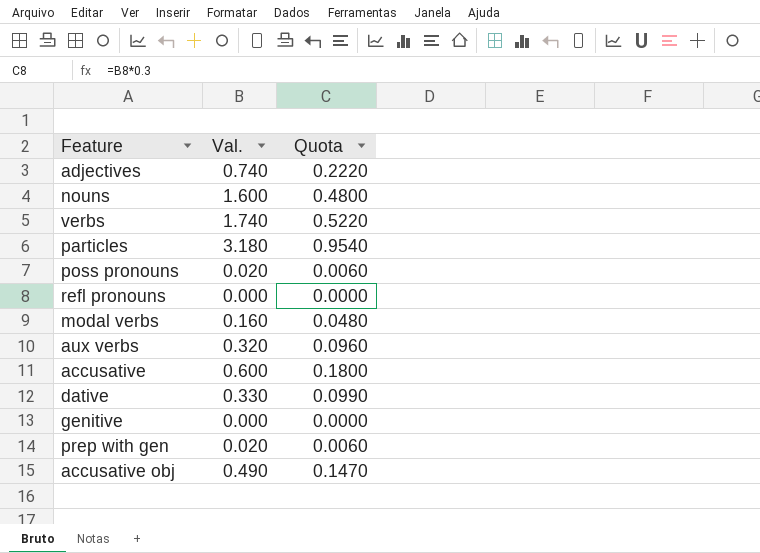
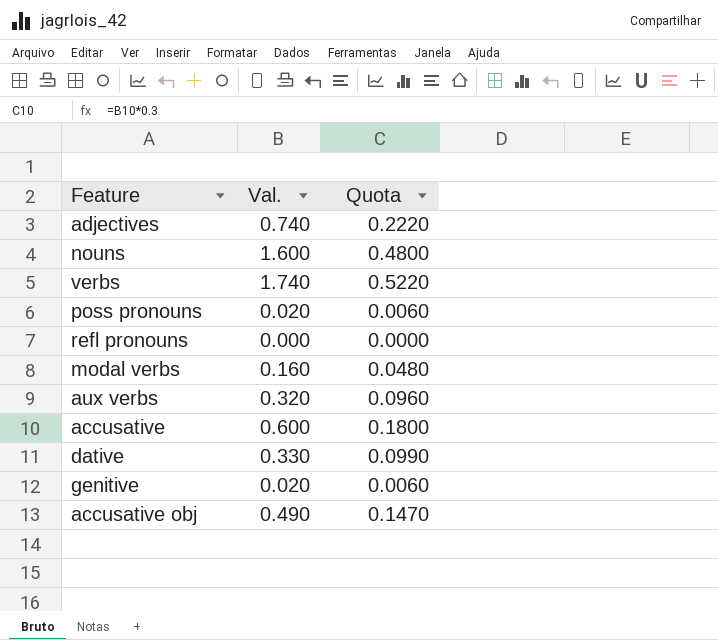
row particles: 3.180 | 0.9540 -> none
row prep with gen: 0.020 | 0.0060 -> none
genitive | Val.: 0.000 -> 0.020
genitive | Quota: 0.0000 -> 0.0060

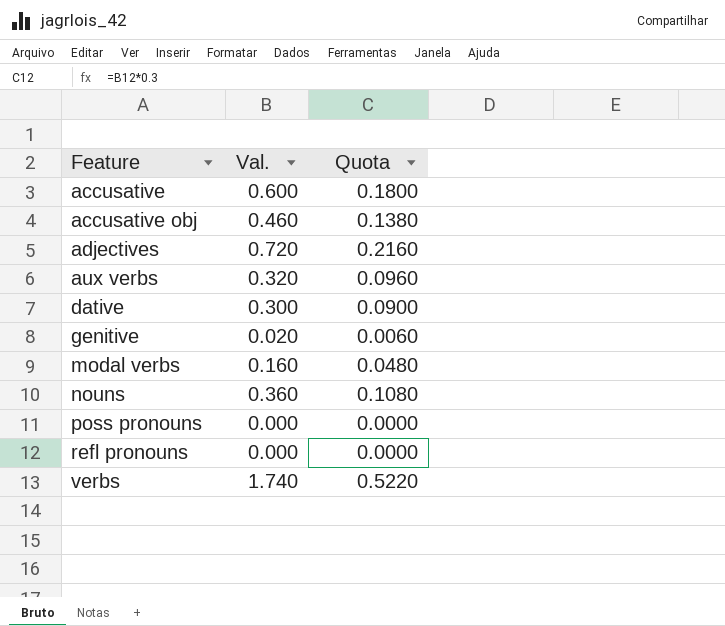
row order: none -> Feature ascending
accusative obj | Val.: 0.490 -> 0.460
accusative obj | Quota: 0.1470 -> 0.1380
adjectives | Val.: 0.740 -> 0.720
adjectives | Quota: 0.2220 -> 0.2160
dative | Val.: 0.330 -> 0.300
dative | Quota: 0.0990 -> 0.0900
nouns | Val.: 1.600 -> 0.360
nouns | Quota: 0.4800 -> 0.1080
poss pronouns | Val.: 0.020 -> 0.000
poss pronouns | Quota: 0.0060 -> 0.0000

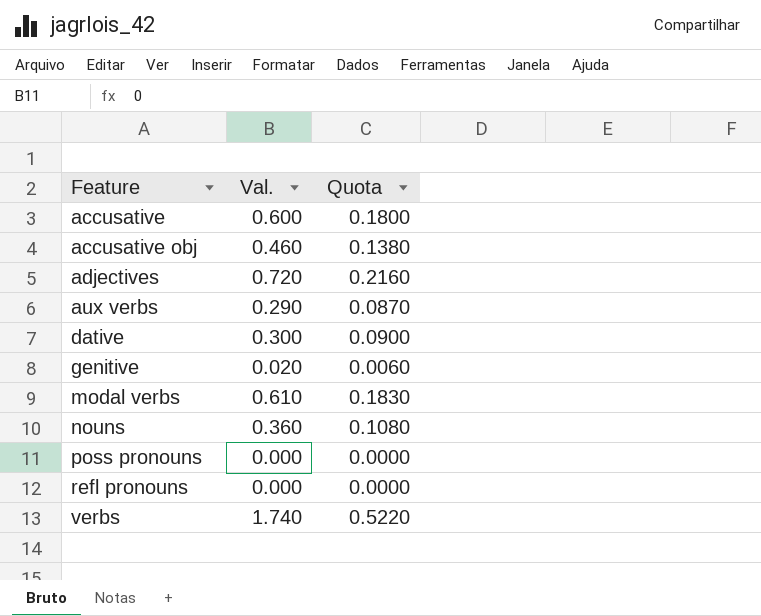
aux verbs | Val.: 0.320 -> 0.290
aux verbs | Quota: 0.0960 -> 0.0870
modal verbs | Val.: 0.160 -> 0.610
modal verbs | Quota: 0.0480 -> 0.1830

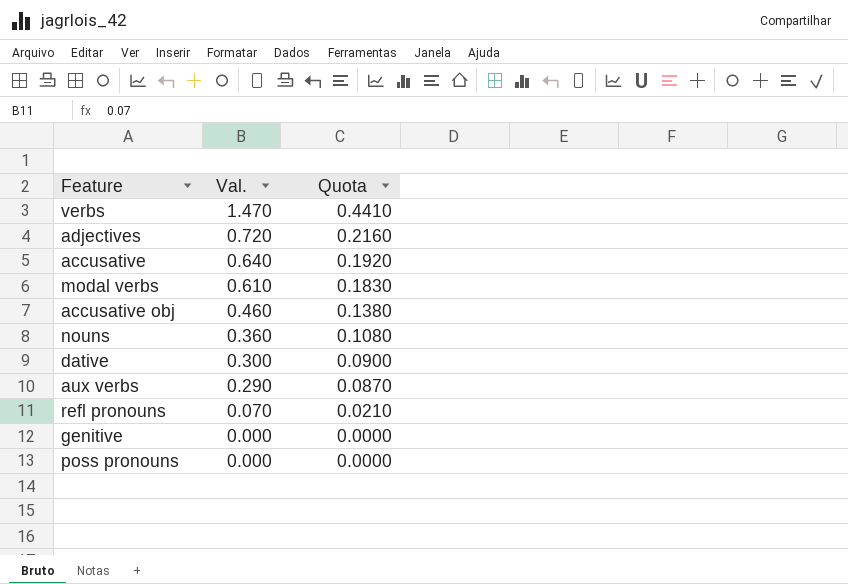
row order: Feature ascending -> Val. descending
verbs | Val.: 1.740 -> 1.470
verbs | Quota: 0.5220 -> 0.4410
accusative | Val.: 0.600 -> 0.640
accusative | Quota: 0.1800 -> 0.1920
refl pronouns | Val.: 0.000 -> 0.070
refl pronouns | Quota: 0.0000 -> 0.0210
genitive | Val.: 0.020 -> 0.000
genitive | Quota: 0.0060 -> 0.0000

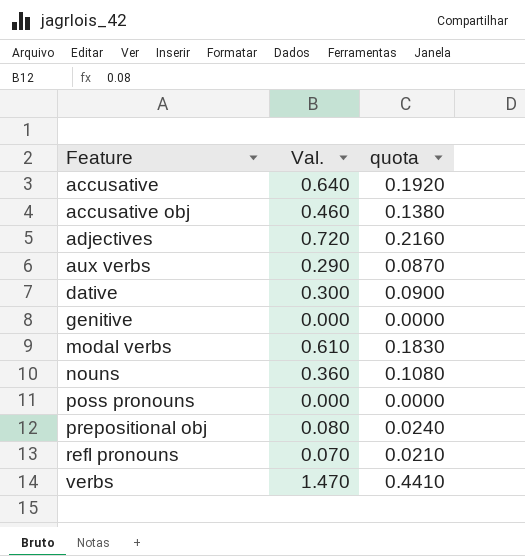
row order: Val. descending -> Feature ascending
column name: Quota -> quota
row prepositional obj: none -> 0.080 | 0.0240

